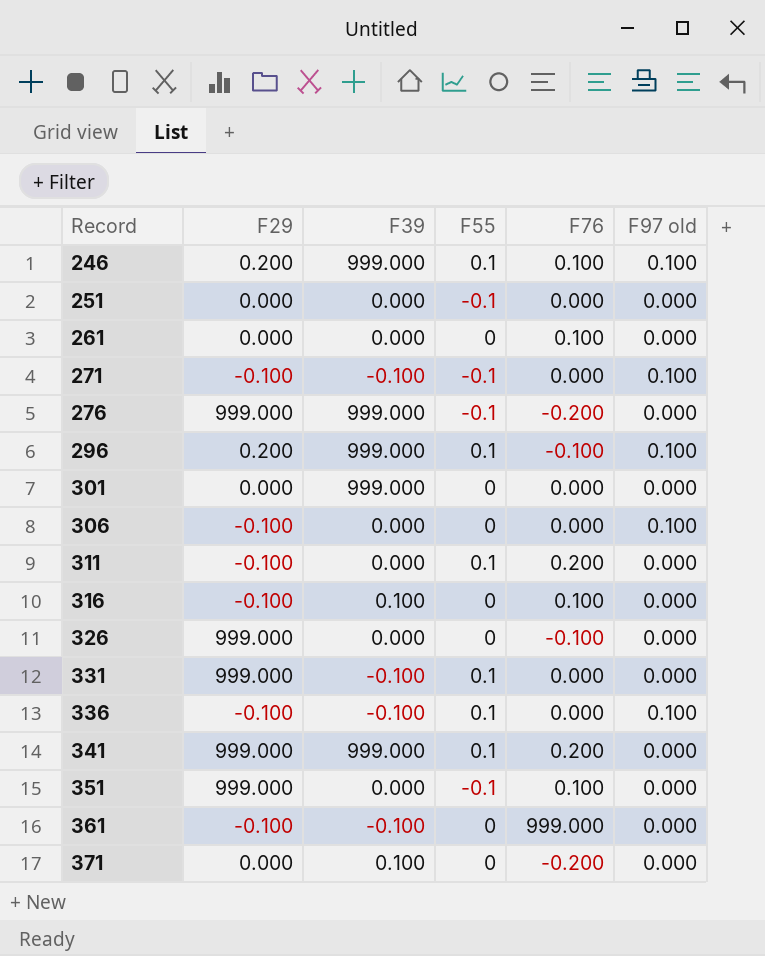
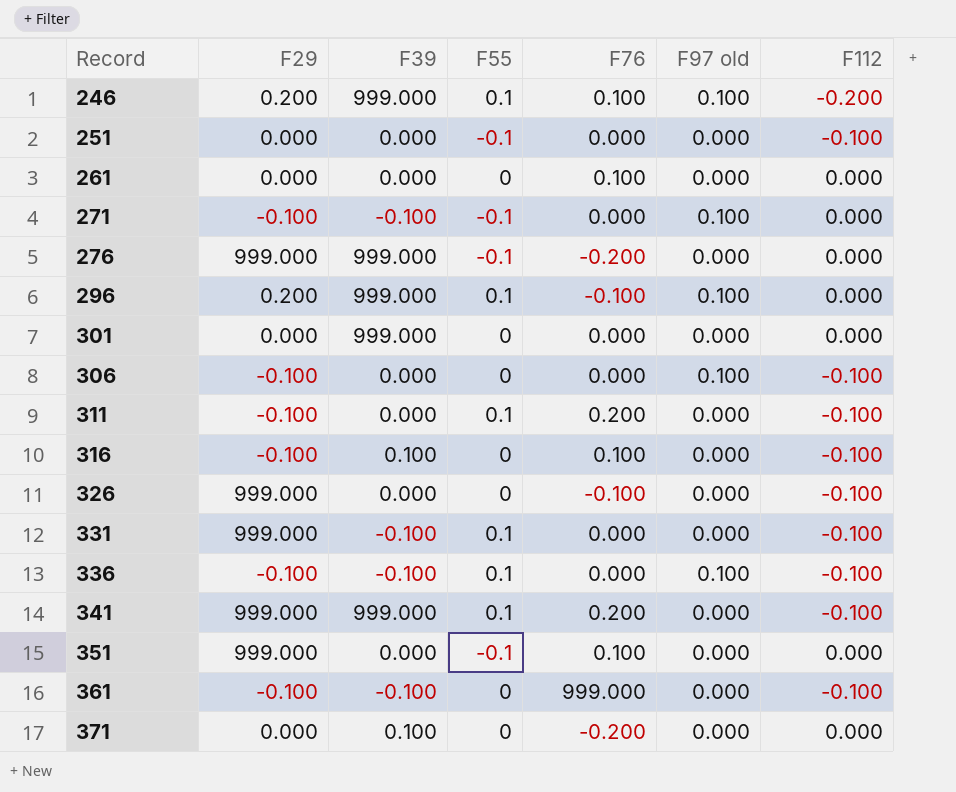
column F112 | position: none -> 7

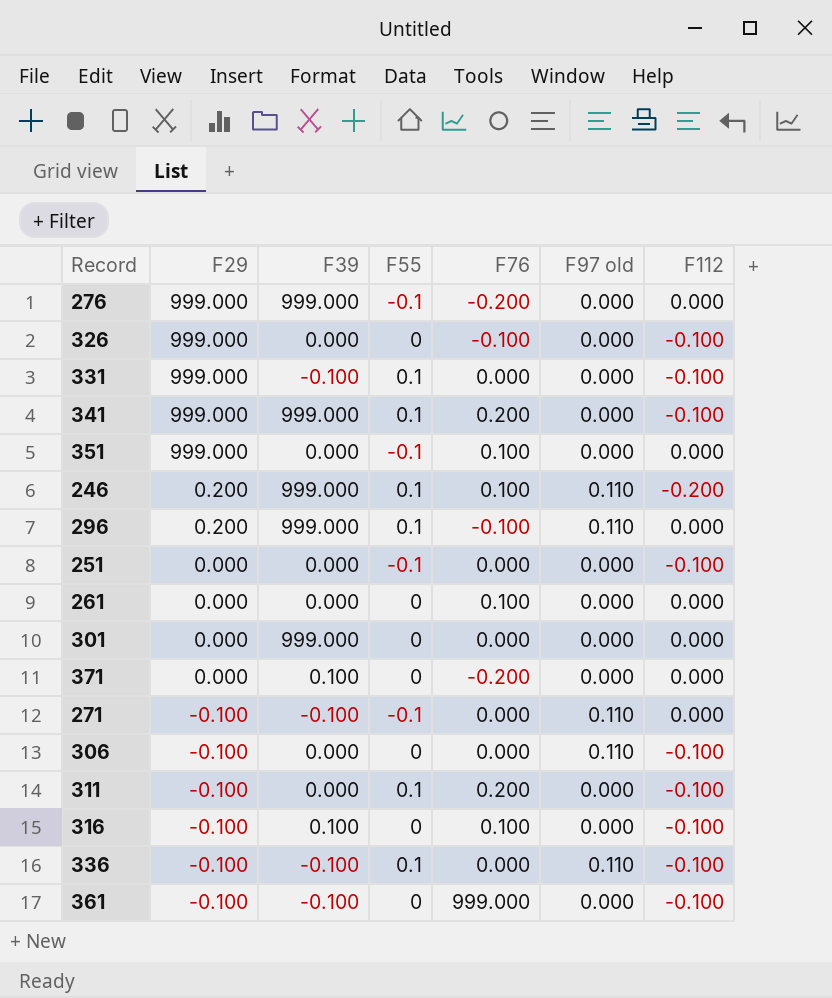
row order: Record ascending -> F29 descending
246 | F97 old: 0.100 -> 0.110
296 | F97 old: 0.100 -> 0.110
271 | F97 old: 0.100 -> 0.110
306 | F97 old: 0.100 -> 0.110
336 | F97 old: 0.100 -> 0.110

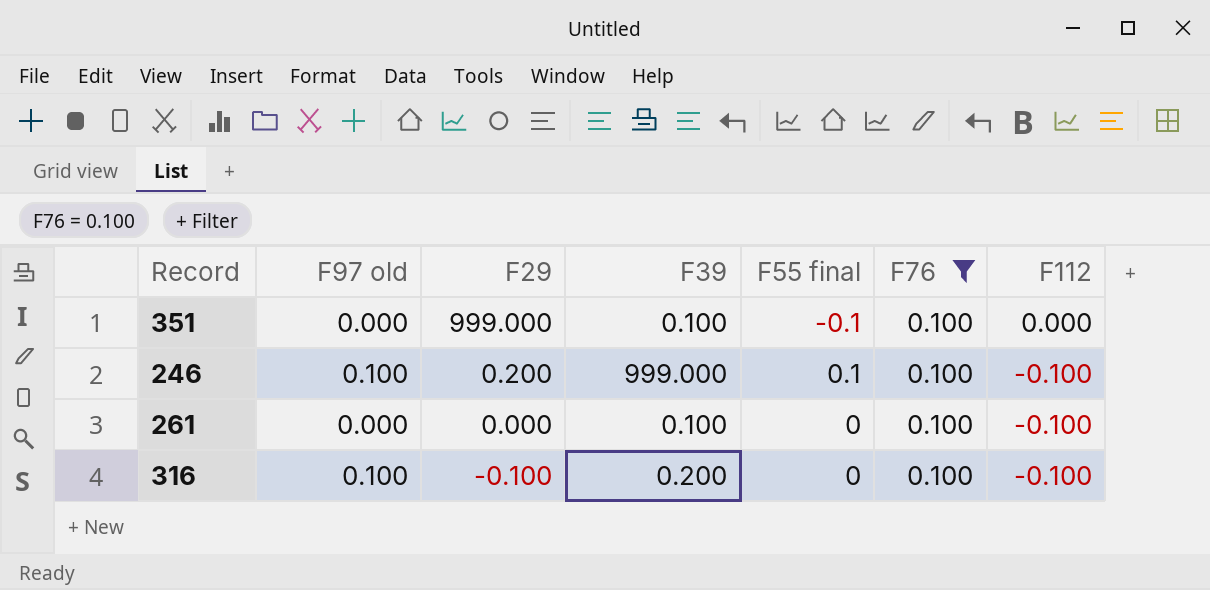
filter: none -> F76 = 0.100
column F97 old | position: 6 -> 2
column name: F55 -> F55 final
351 | F39: 0.000 -> 0.100
246 | F97 old: 0.110 -> 0.100
246 | F112: -0.200 -> -0.100
261 | F39: 0.000 -> 0.100
261 | F112: 0.000 -> -0.100
316 | F97 old: 0.000 -> 0.100
316 | F39: 0.100 -> 0.200

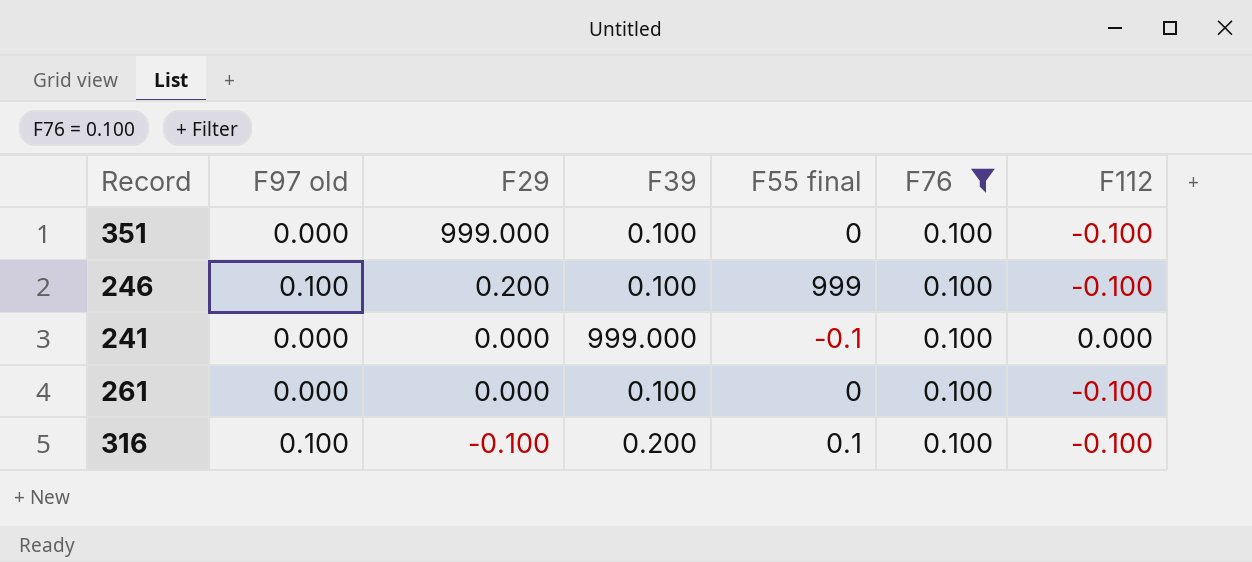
351 | F55 final: -0.1 -> 0
351 | F112: 0.000 -> -0.100
246 | F39: 999.000 -> 0.100
246 | F55 final: 0.1 -> 999
row 241: none -> 0.000 | 0.000 | 999.000 | -0.1 | 0.100 | 0.000
316 | F55 final: 0 -> 0.1

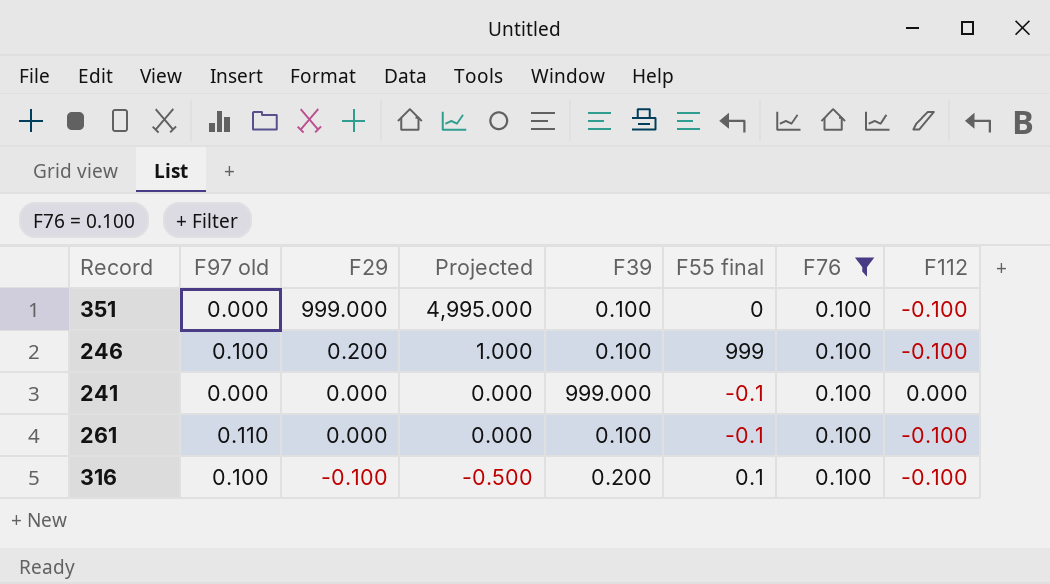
column Projected | formula: none -> [F29] * 5
261 | F97 old: 0.000 -> 0.110
261 | F55 final: 0 -> -0.1

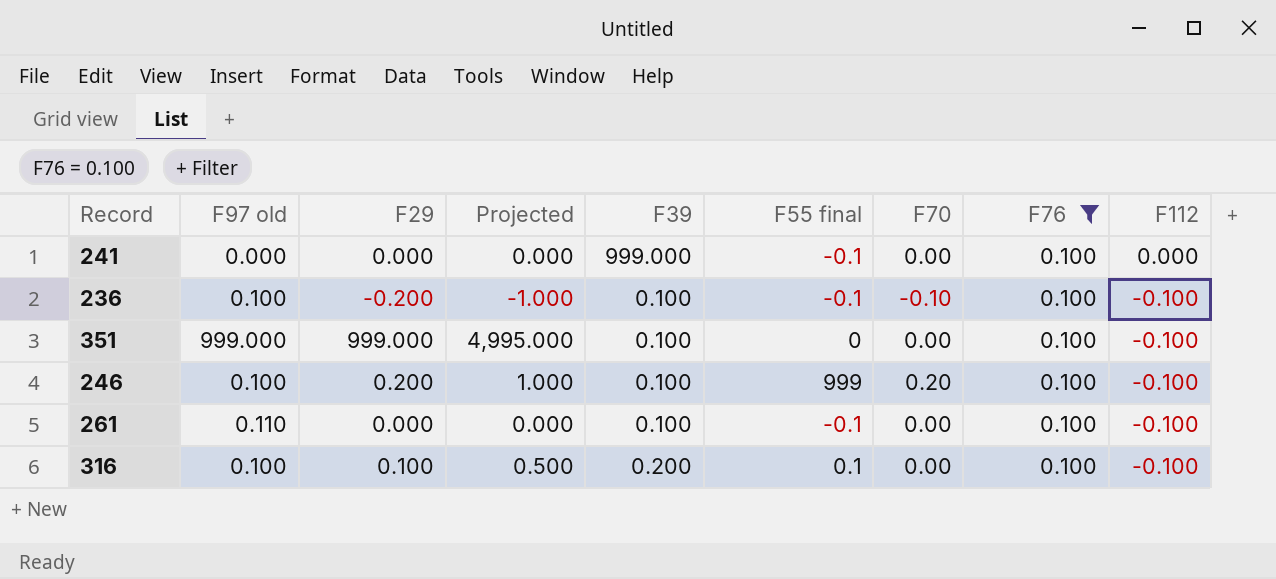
row order: F29 descending -> F112 descending
column F70 | position: none -> 7
row 236: none -> 0.100 | -0.200 | -1.000 | 0.100 | -0.1 | -0.10 | 0.100 | -0.100
351 | F97 old: 0.000 -> 999.000
316 | F29: -0.100 -> 0.100
316 | Projected: -0.500 -> 0.500

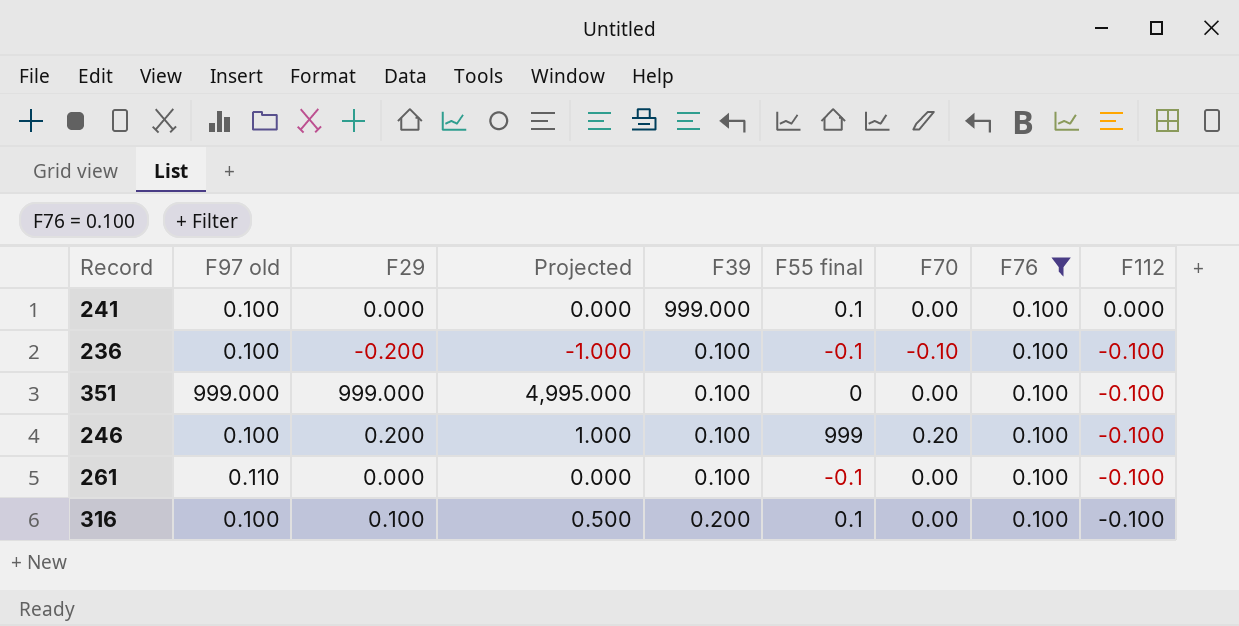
241 | F97 old: 0.000 -> 0.100
241 | F55 final: -0.1 -> 0.1

